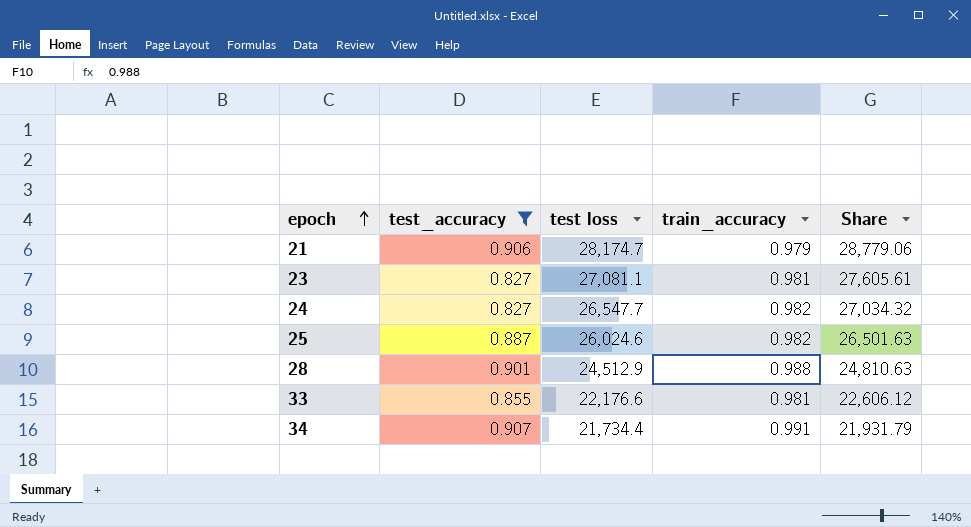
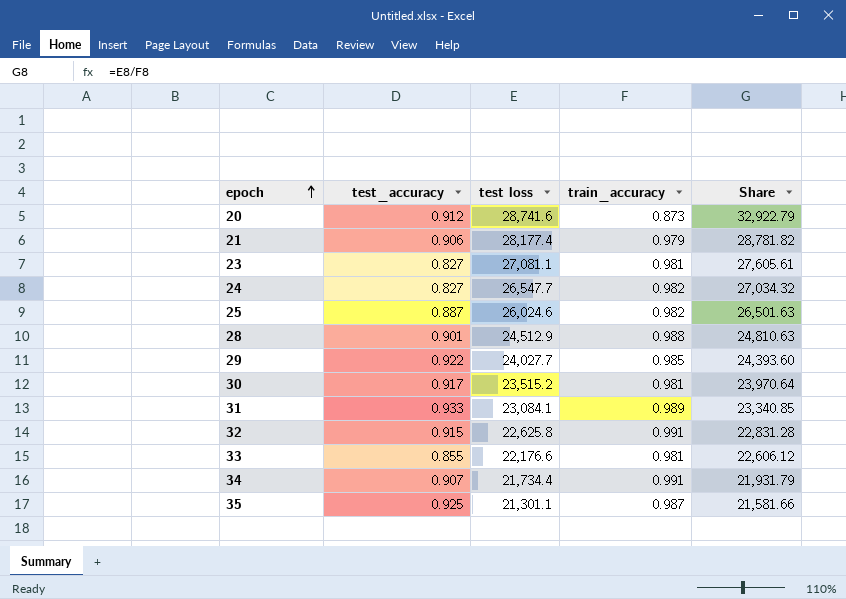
filter: test_accuracy <= 0.907 -> none
21 | test loss: 28,174.7 -> 28,177.4
21 | Share: 28,779.06 -> 28,781.82

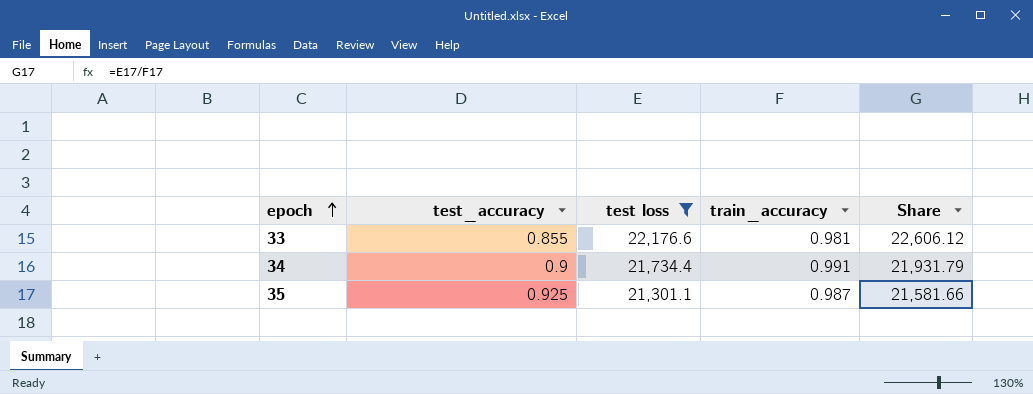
filter: none -> test loss <= 22,176.6
34 | test_accuracy: 0.907 -> 0.9

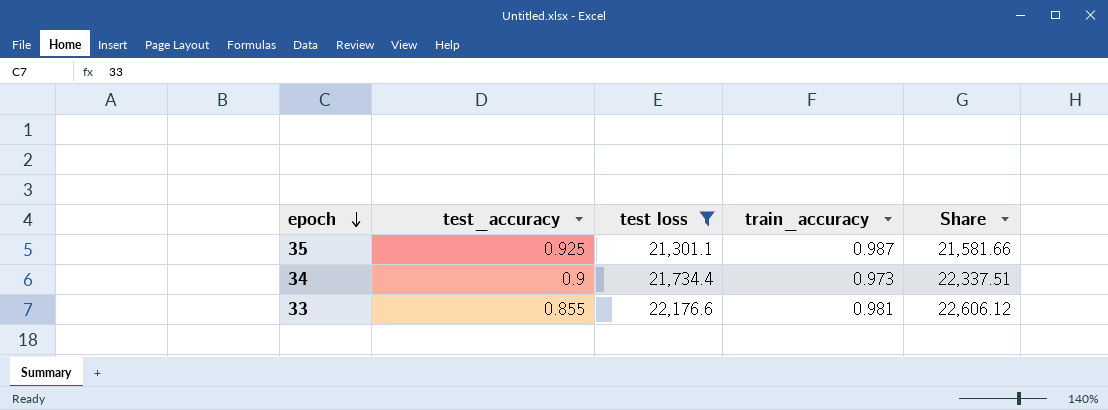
row order: epoch ascending -> epoch descending
34 | train_accuracy: 0.991 -> 0.973
34 | Share: 21,931.79 -> 22,337.51

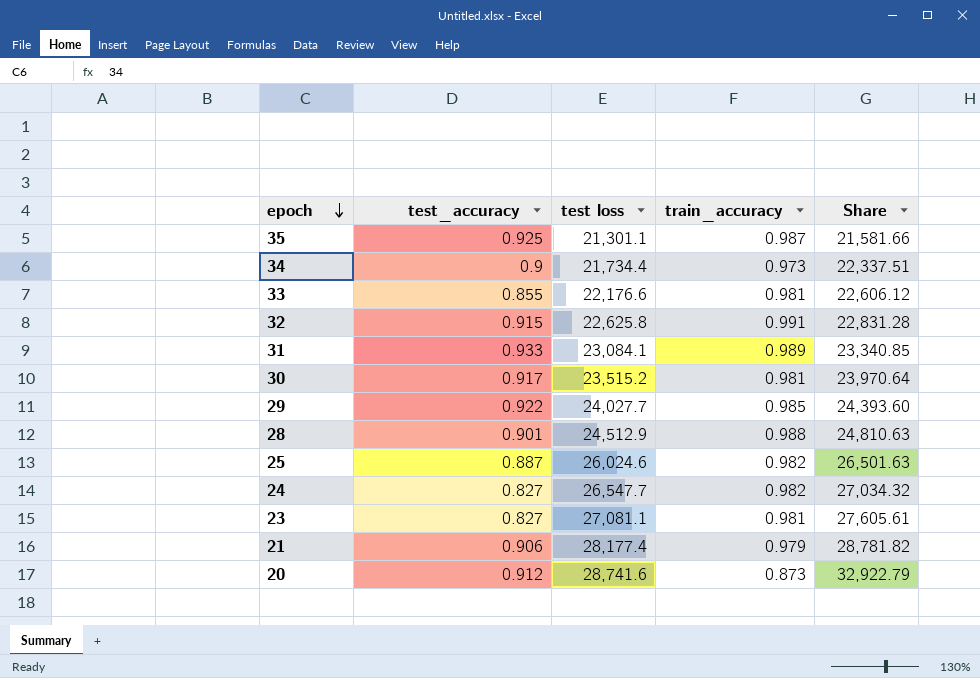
filter: test loss <= 22,176.6 -> none

